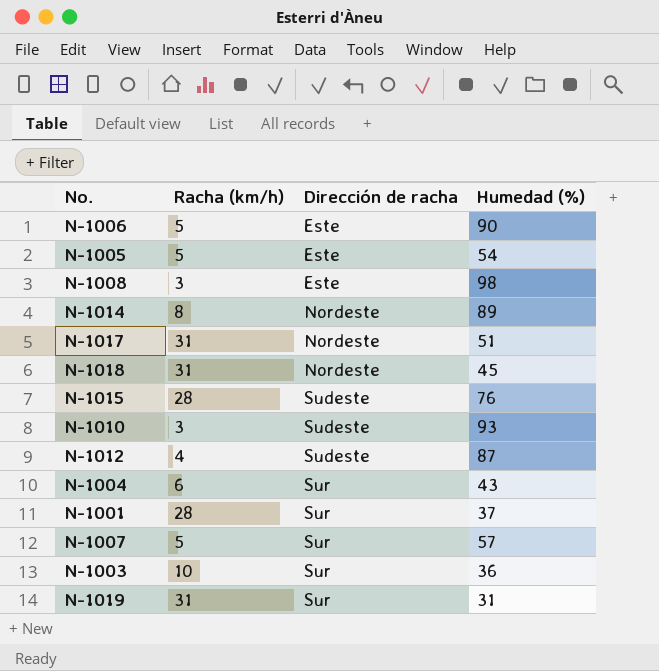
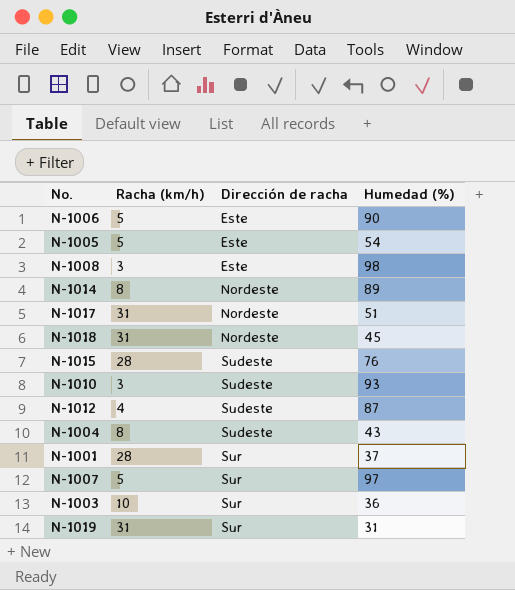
N-1004 | Racha (km/h): 6 -> 8
N-1004 | Dirección de racha: Sur -> Sudeste
N-1007 | Humedad (%): 57 -> 97

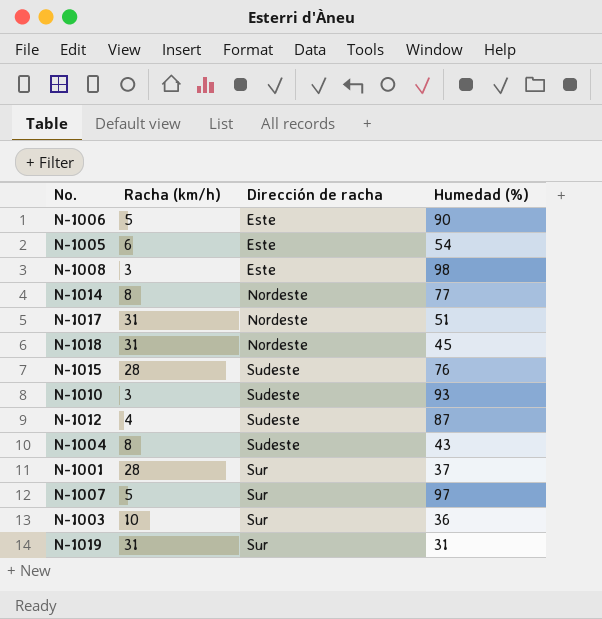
N-1005 | Racha (km/h): 5 -> 6
N-1014 | Humedad (%): 89 -> 77

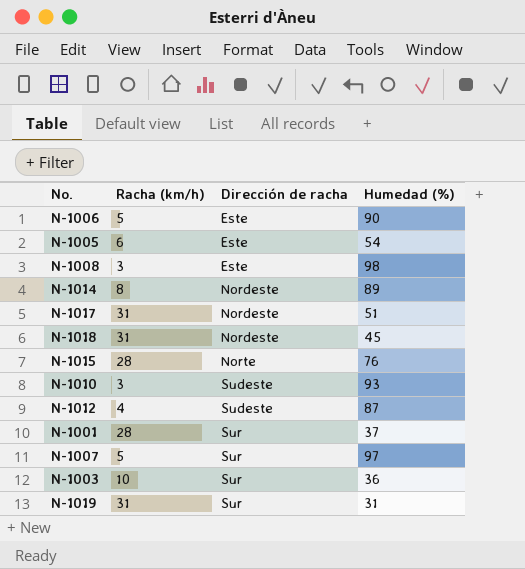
row N-1004: 8 | Sudeste | 43 -> none
N-1014 | Humedad (%): 77 -> 89
N-1015 | Dirección de racha: Sudeste -> Norte

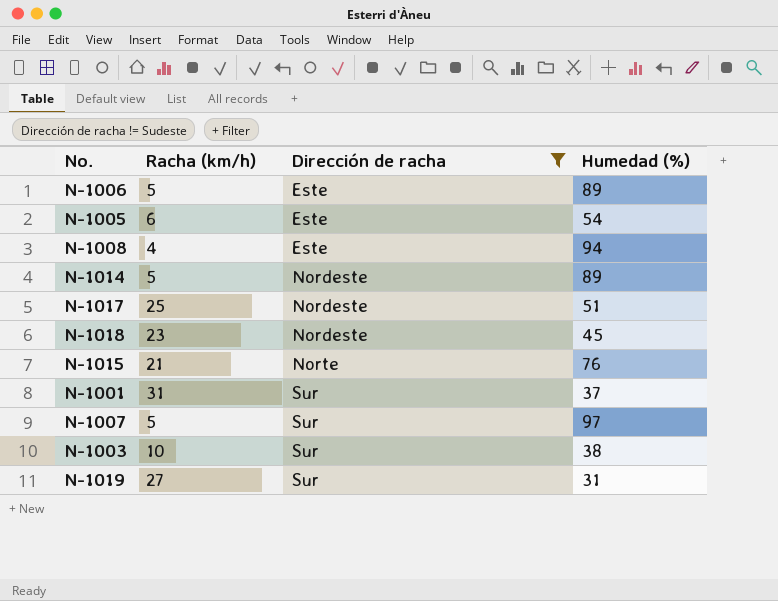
filter: none -> Dirección de racha != Sudeste
N-1006 | Humedad (%): 90 -> 89
N-1008 | Racha (km/h): 3 -> 4
N-1008 | Humedad (%): 98 -> 94
N-1014 | Racha (km/h): 8 -> 5
N-1017 | Racha (km/h): 31 -> 25
N-1018 | Racha (km/h): 31 -> 23
N-1015 | Racha (km/h): 28 -> 21
N-1001 | Racha (km/h): 28 -> 31
N-1003 | Humedad (%): 36 -> 38
N-1019 | Racha (km/h): 31 -> 27

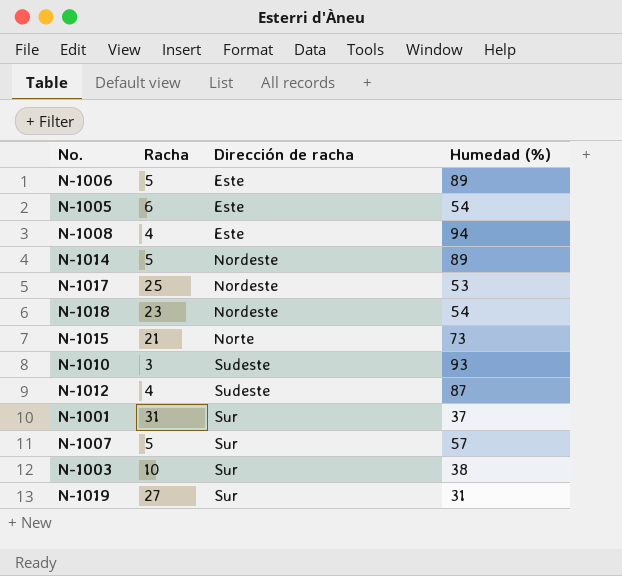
filter: Dirección de racha != Sudeste -> none
column name: Racha (km/h) -> Racha
N-1017 | Humedad (%): 51 -> 53
N-1018 | Humedad (%): 45 -> 54
N-1015 | Humedad (%): 76 -> 73
N-1007 | Humedad (%): 97 -> 57

